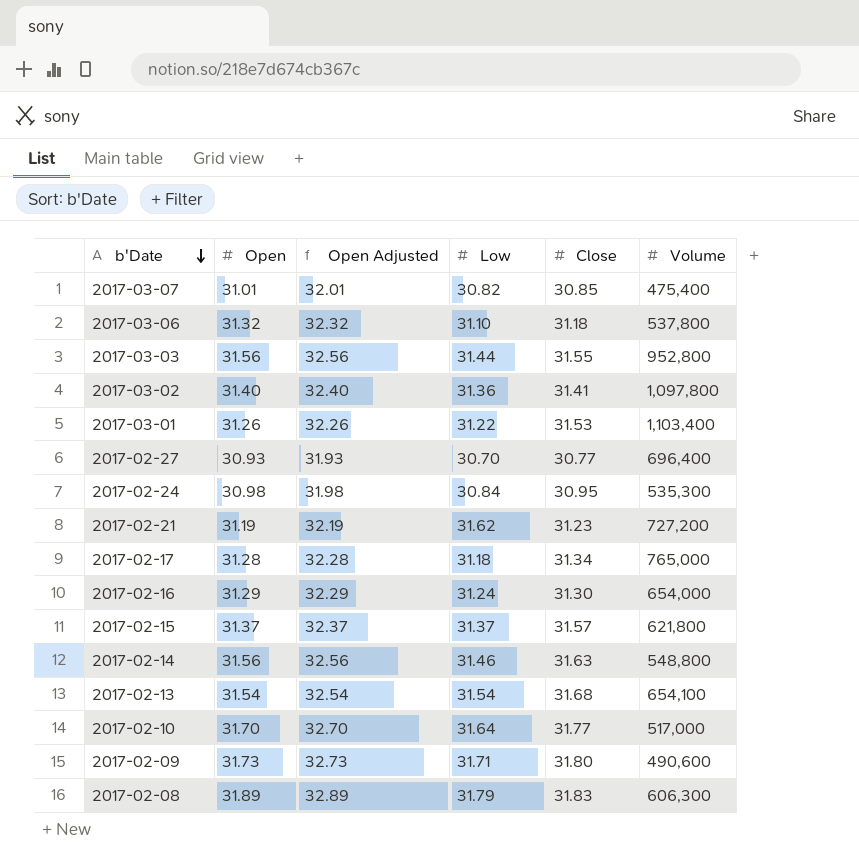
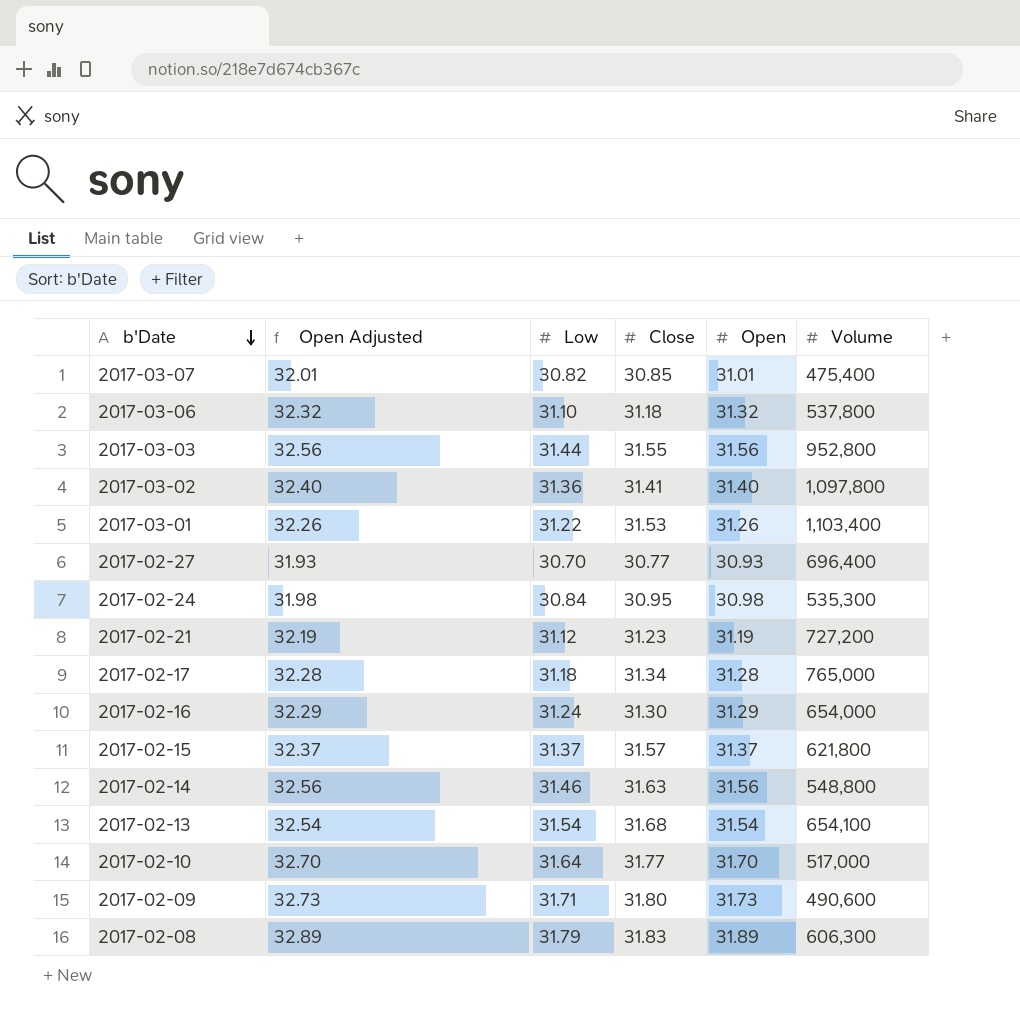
column Open | position: 2 -> 5
2017-02-21 | Low: 31.62 -> 31.12

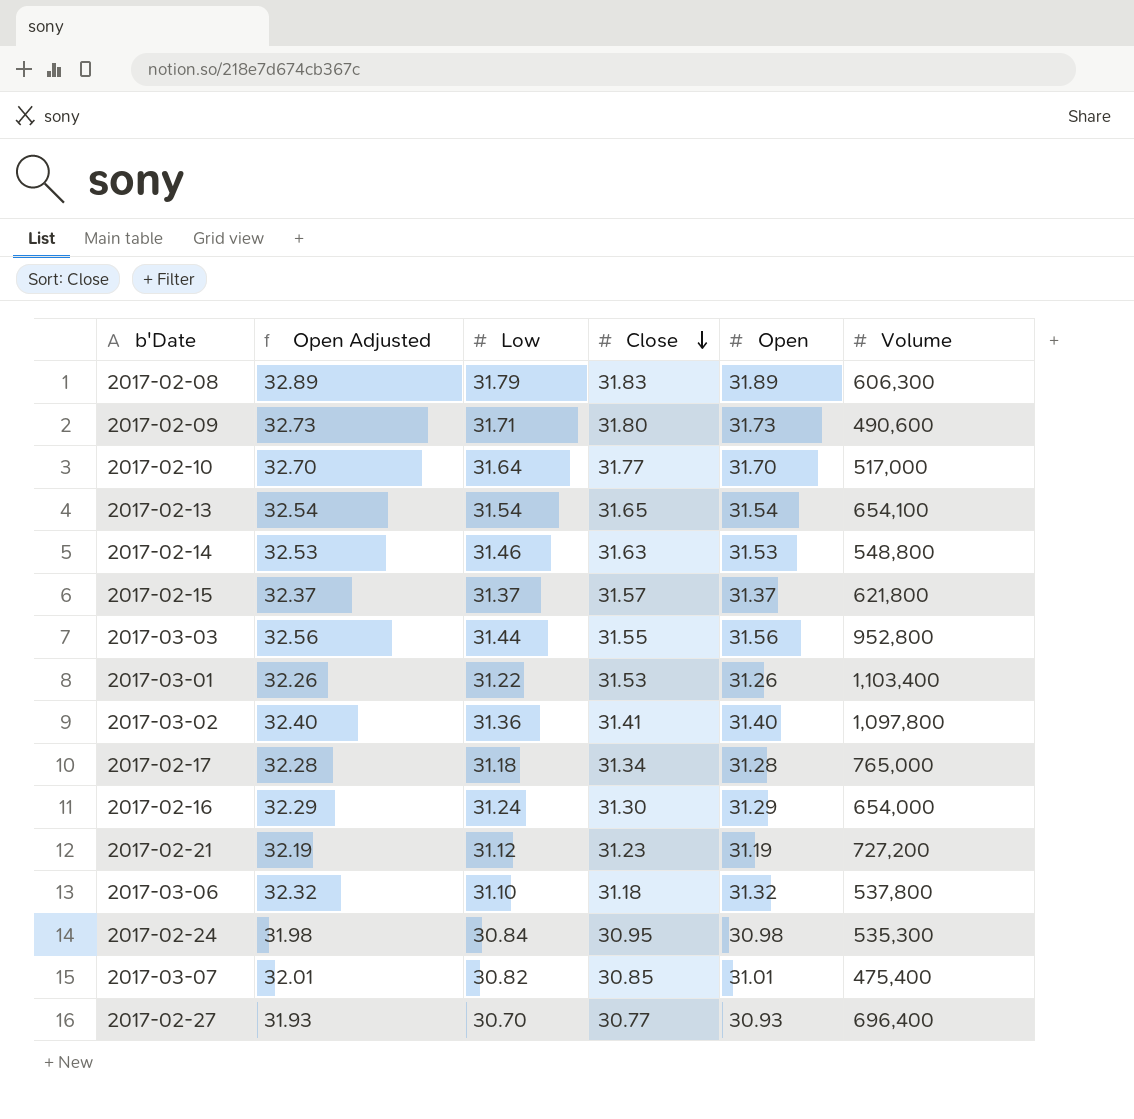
row order: b'Date descending -> Close descending
2017-02-13 | Close: 31.68 -> 31.65
2017-02-14 | Open Adjusted: 32.56 -> 32.53
2017-02-14 | Open: 31.56 -> 31.53

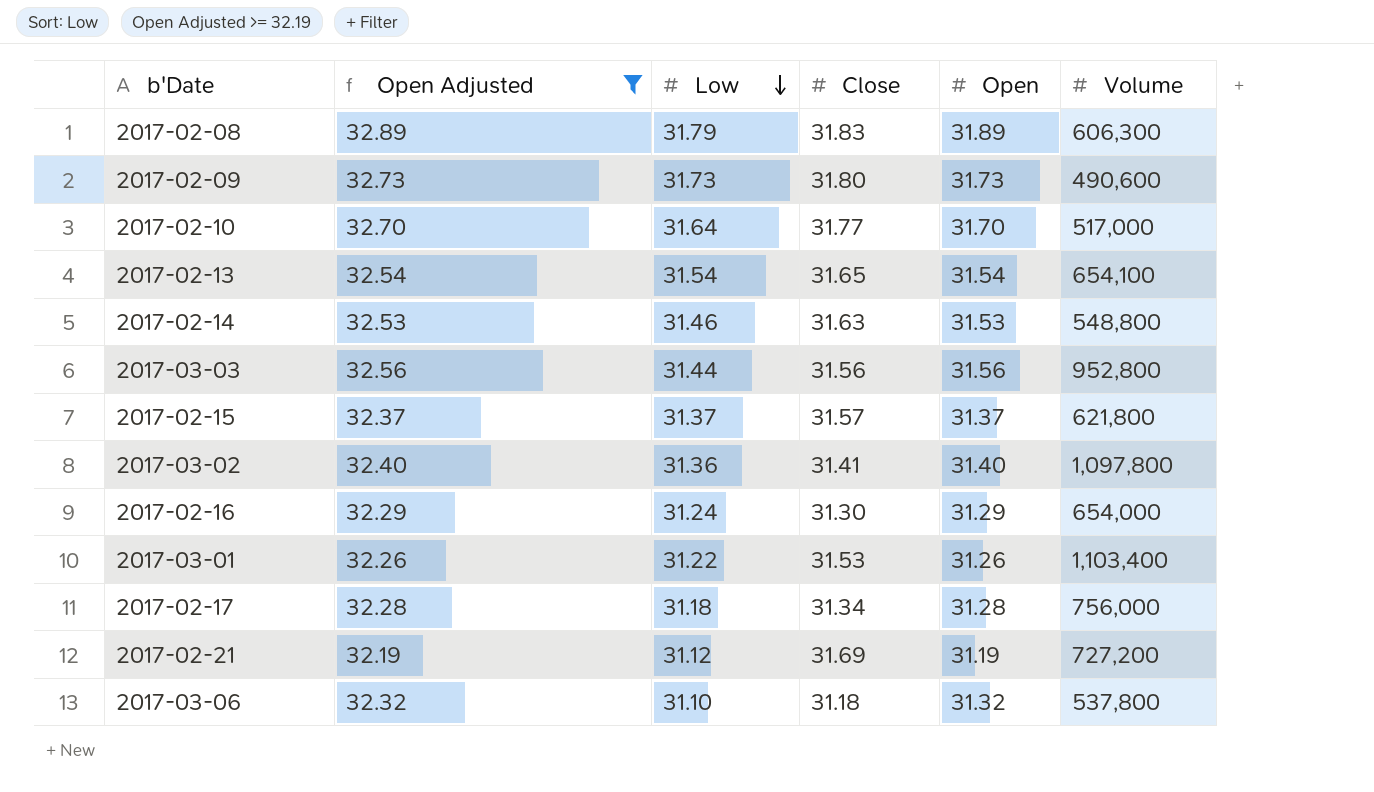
filter: none -> Open Adjusted >= 32.19
row order: Close descending -> Low descending
2017-02-09 | Low: 31.71 -> 31.73
2017-03-03 | Close: 31.55 -> 31.56
2017-02-17 | Volume: 765,000 -> 756,000
2017-02-21 | Close: 31.23 -> 31.69

